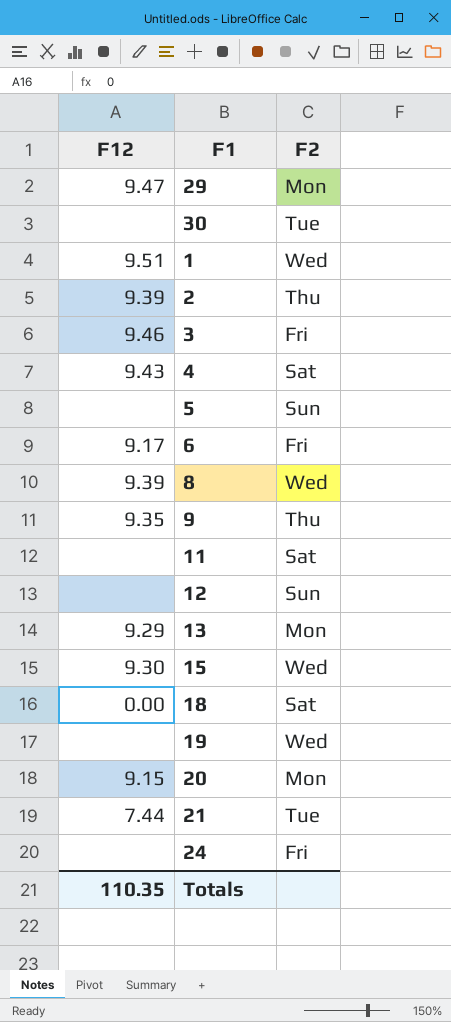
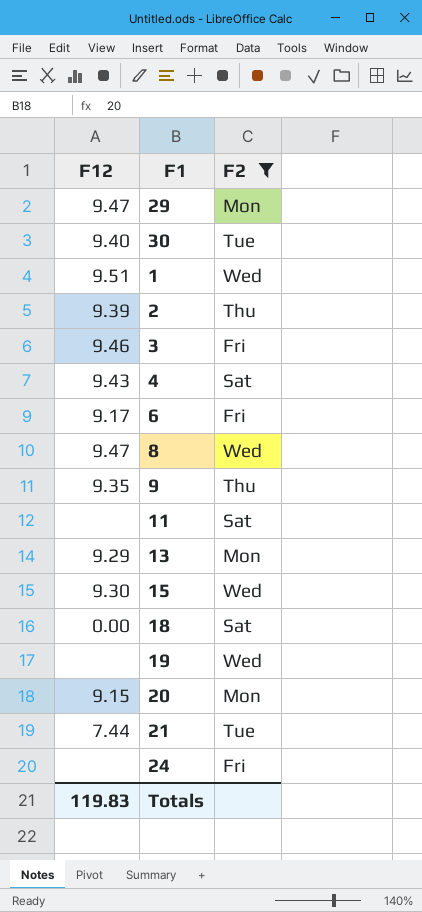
filter: none -> F2 != Sun
30 | F12: none -> 9.40
8 | F12: 9.39 -> 9.47
Totals | F12: 110.35 -> 119.83

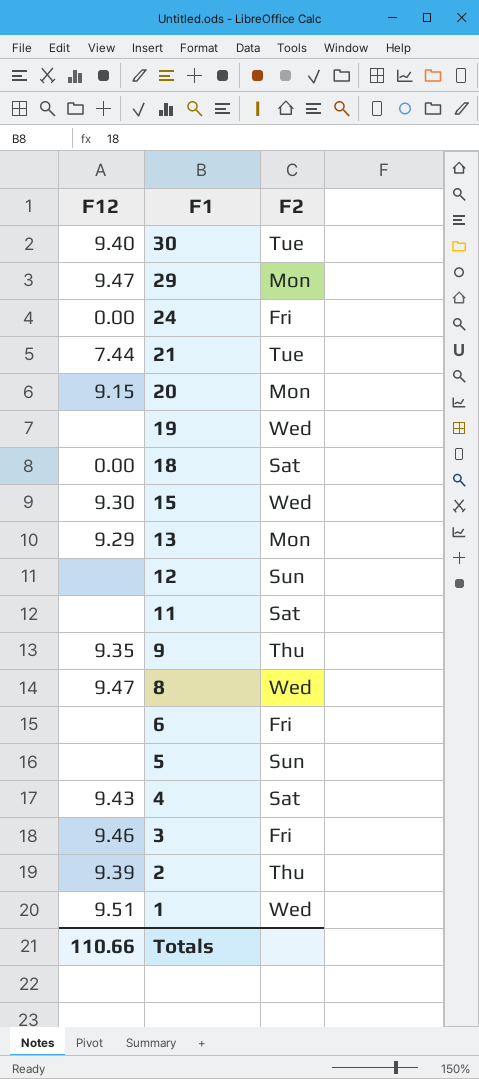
filter: F2 != Sun -> none
row order: none -> F1 descending
24 | F12: none -> 0.00
6 | F12: 9.17 -> none
Totals | F12: 119.83 -> 110.66

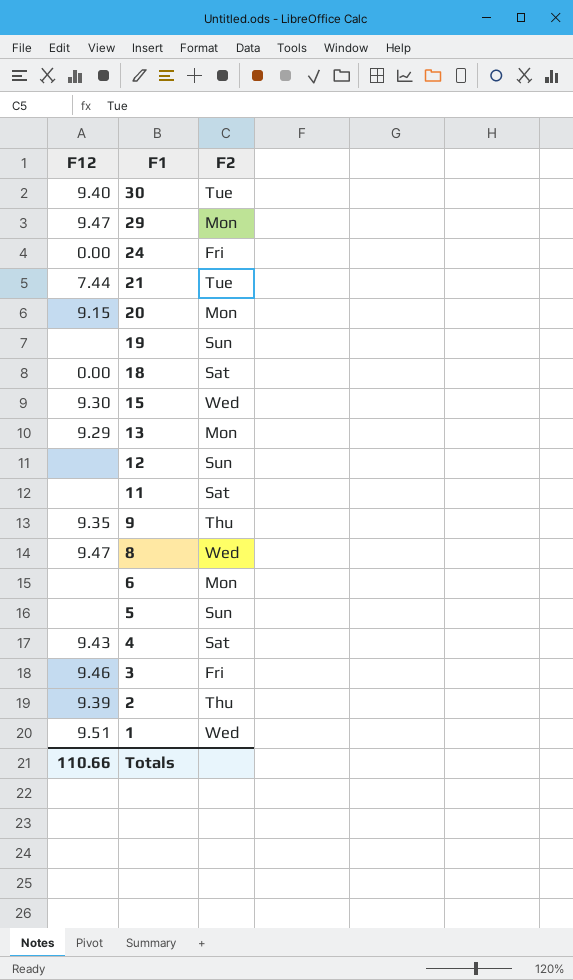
19 | F2: Wed -> Sun
6 | F2: Fri -> Mon

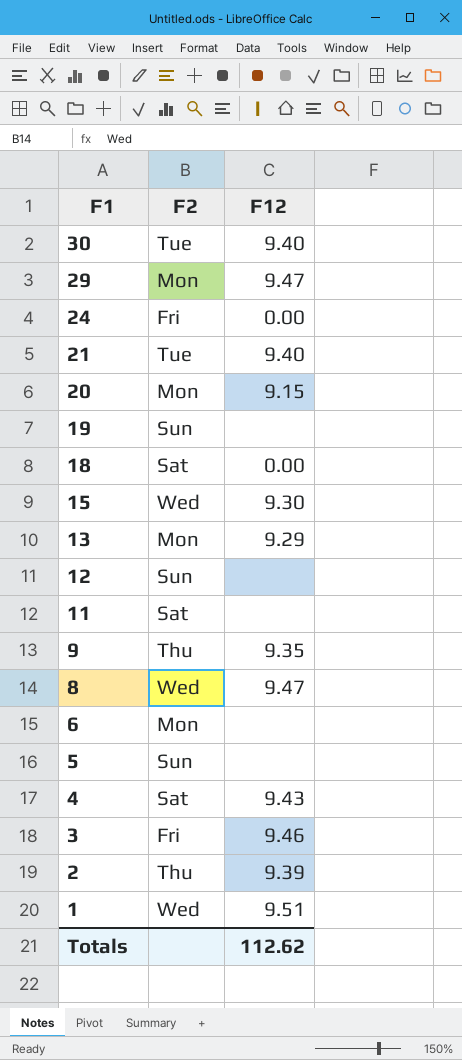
column F12 | position: 1 -> 3
21 | F12: 7.44 -> 9.40
Totals | F12: 110.66 -> 112.62

